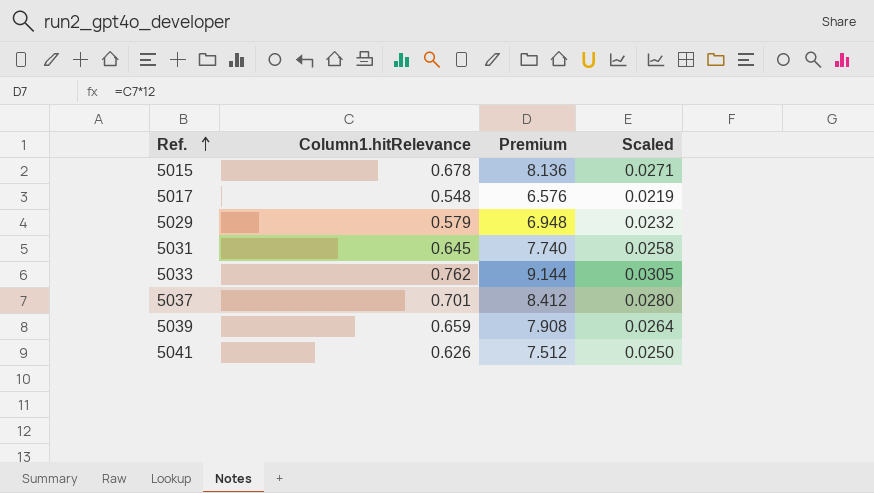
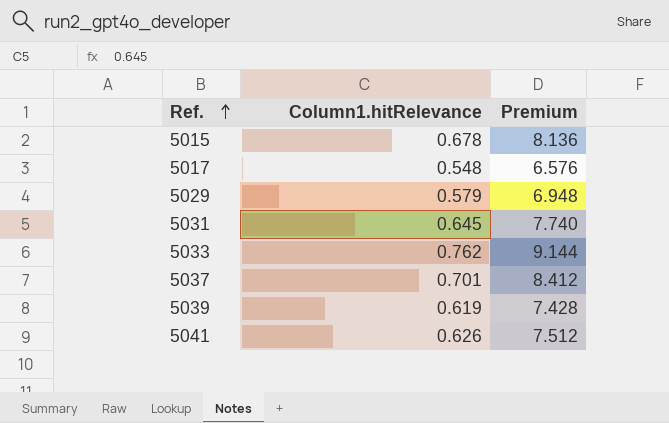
column Scaled | formula: [Column1.hitRelevance] * 0.04 -> none
5039 | Column1.hitRelevance: 0.659 -> 0.619
5039 | Premium: 7.908 -> 7.428

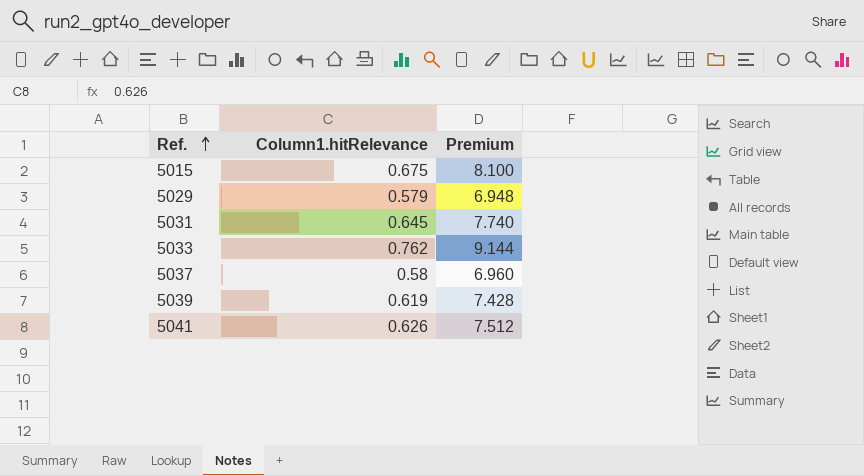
row 5017: 0.548 | 6.576 -> none
5015 | Column1.hitRelevance: 0.678 -> 0.675
5015 | Premium: 8.136 -> 8.100
5037 | Column1.hitRelevance: 0.701 -> 0.58
5037 | Premium: 8.412 -> 6.960

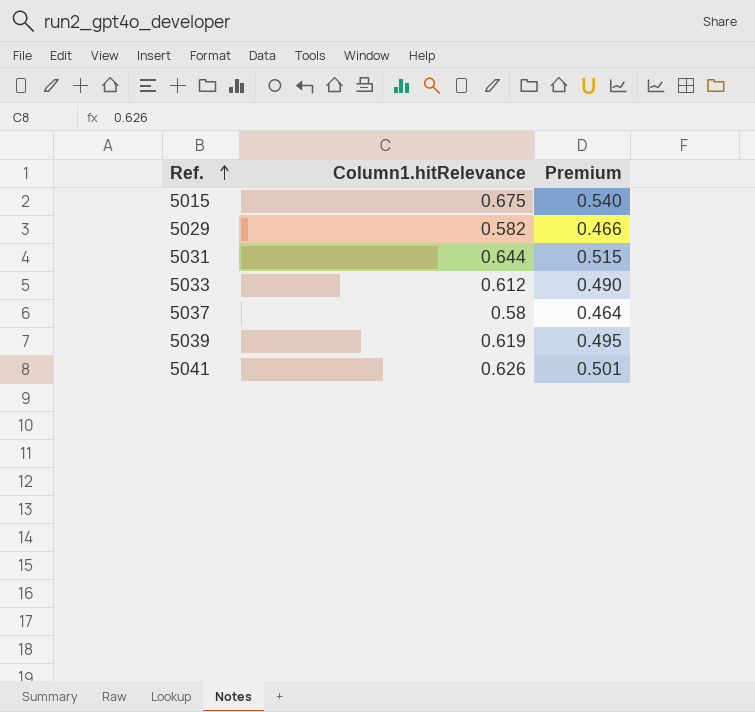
column Premium | formula: [Column1.hitRelevance] * 12 -> [Column1.hitRelevance] * 0.8
5029 | Column1.hitRelevance: 0.579 -> 0.582
5031 | Column1.hitRelevance: 0.645 -> 0.644
5033 | Column1.hitRelevance: 0.762 -> 0.612

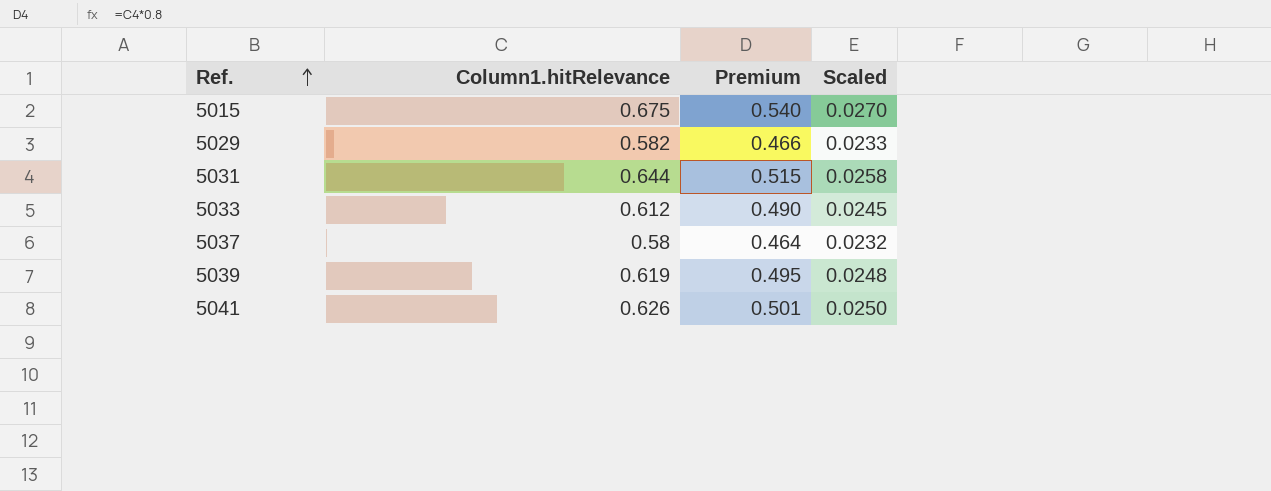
column Scaled | formula: none -> [Column1.hitRelevance] * 0.04

